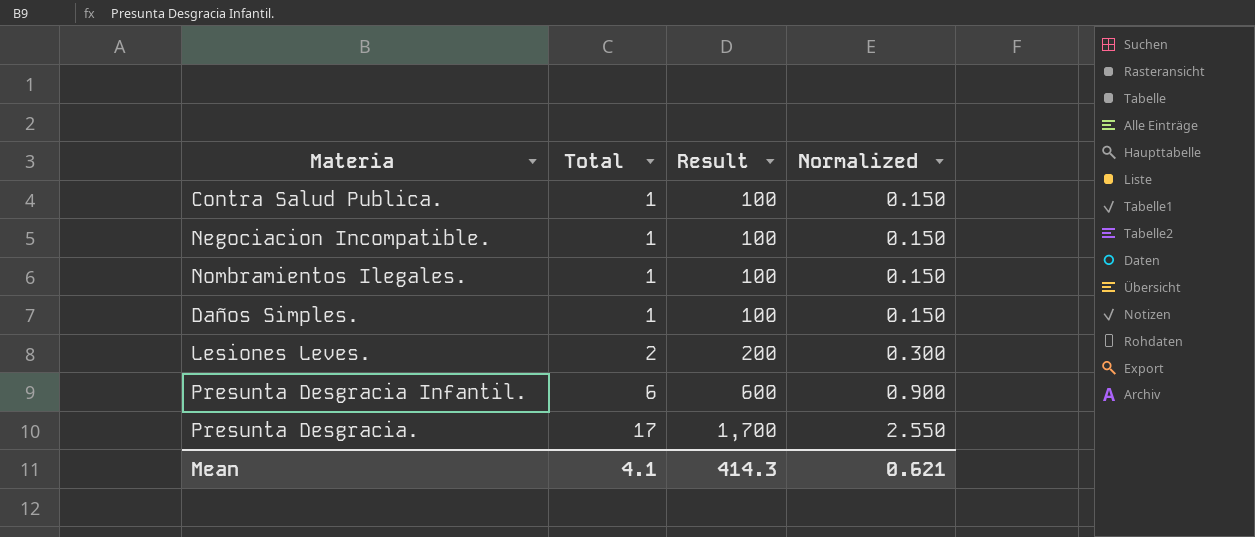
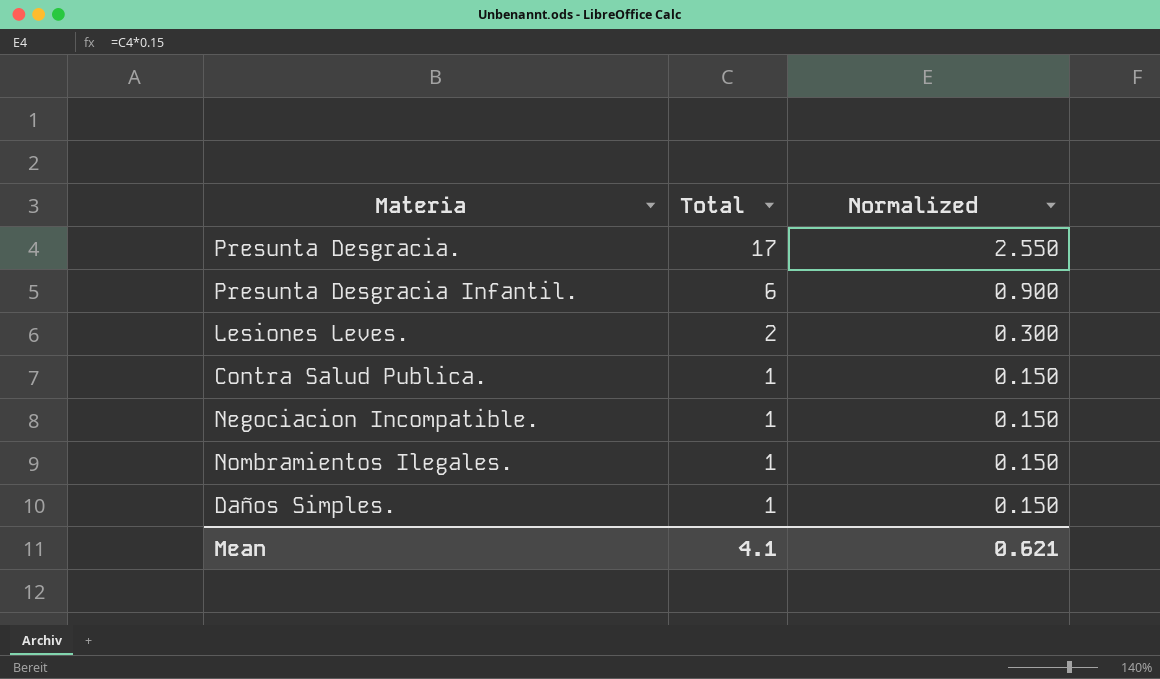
row order: Total ascending -> Total descending
column Result | formula: [Total] * 100 -> none

